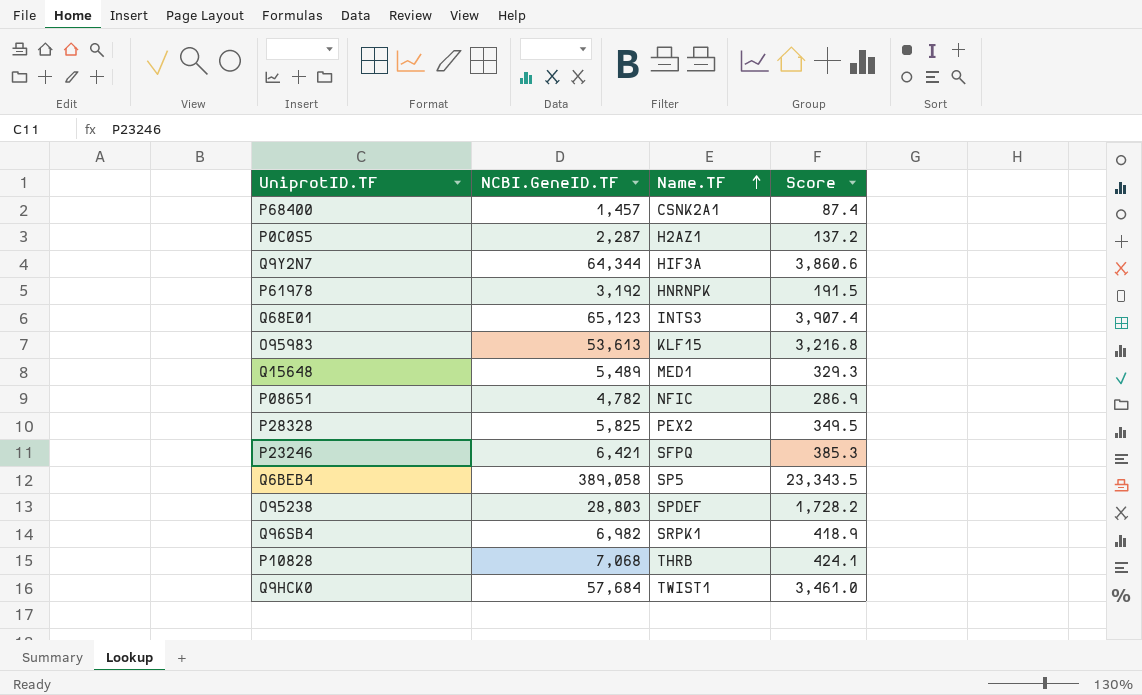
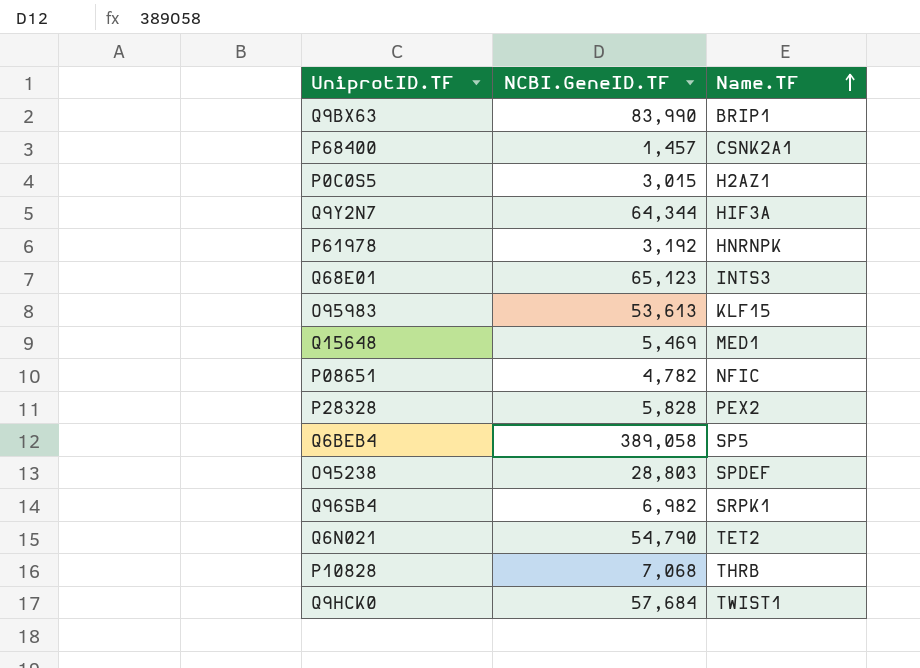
column Score | formula: [NCBI.GeneID.TF] * 0.06 -> none
row P23246: 6,421 | SFPQ | 385.3 -> none
row Q9BX63: none -> 83,990 | BRIP1
P0C0S5 | NCBI.GeneID.TF: 2,287 -> 3,015
Q15648 | NCBI.GeneID.TF: 5,489 -> 5,469
P28328 | NCBI.GeneID.TF: 5,825 -> 5,828
row Q6N021: none -> 54,790 | TET2

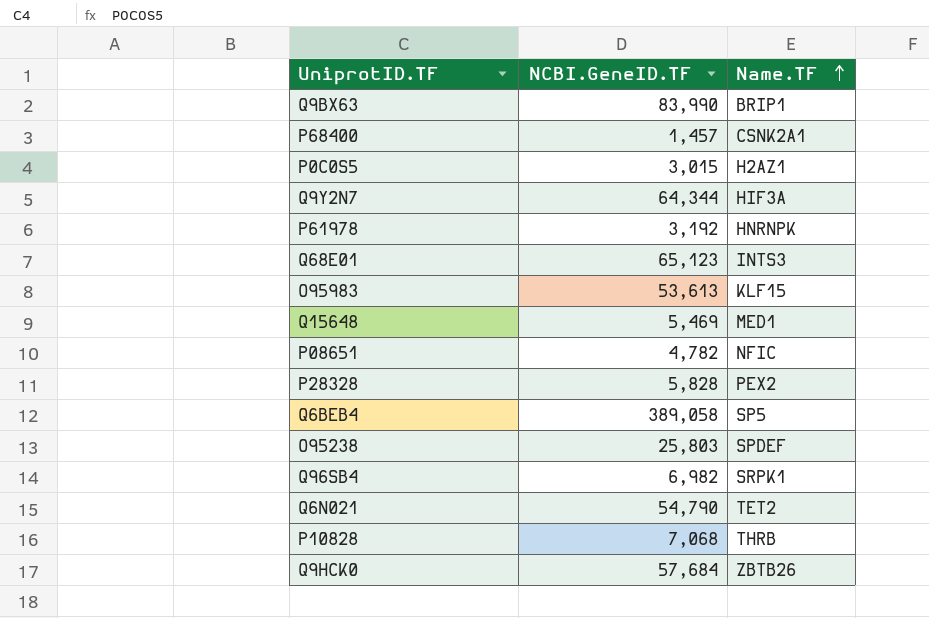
O95238 | NCBI.GeneID.TF: 28,803 -> 25,803
Q9HCK0 | Name.TF: TWIST1 -> ZBTB26

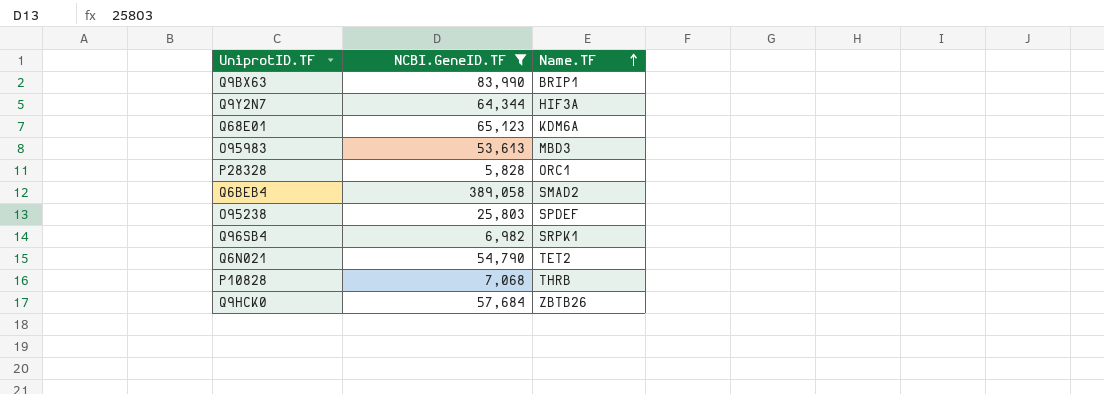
filter: none -> NCBI.GeneID.TF >= 5,828
Q68E01 | Name.TF: INTS3 -> KDM6A
O95983 | Name.TF: KLF15 -> MBD3
P28328 | Name.TF: PEX2 -> ORC1
Q6BEB4 | Name.TF: SP5 -> SMAD2

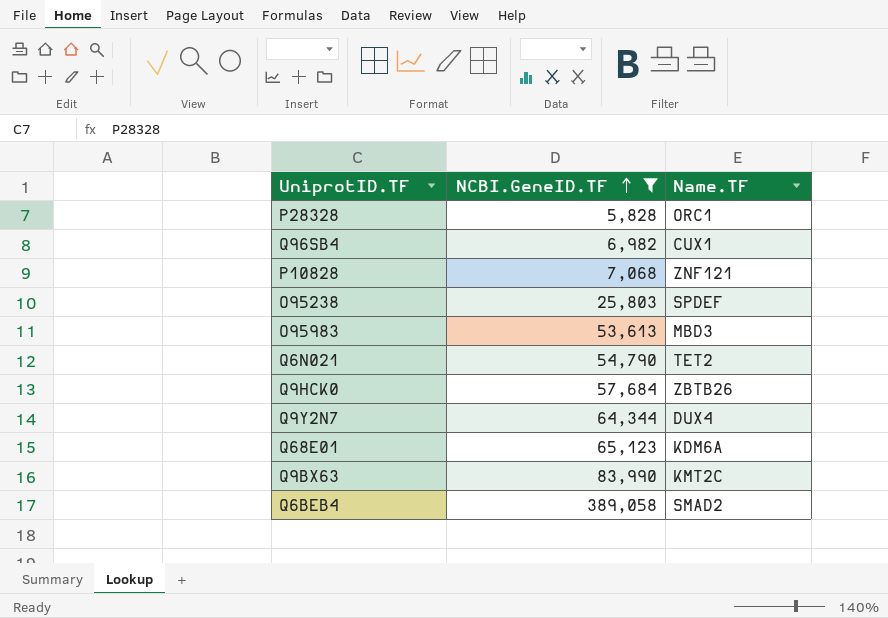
row order: Name.TF ascending -> NCBI.GeneID.TF ascending
Q96SB4 | Name.TF: SRPK1 -> CUX1
P10828 | Name.TF: THRB -> ZNF121
Q9Y2N7 | Name.TF: HIF3A -> DUX4
Q9BX63 | Name.TF: BRIP1 -> KMT2C

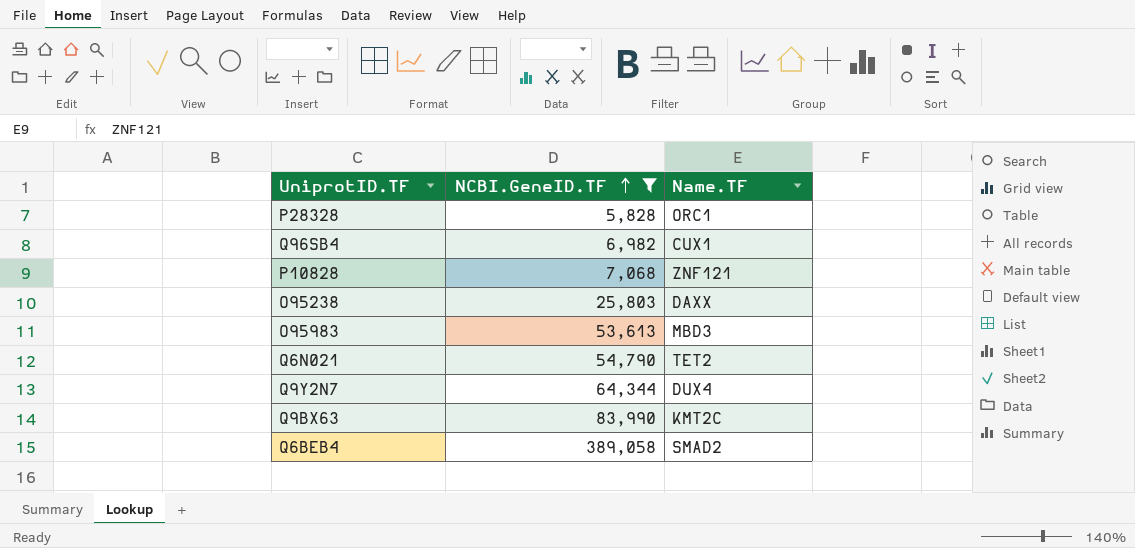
row Q9HCK0: 57,684 | ZBTB26 -> none
row Q68E01: 65,123 | KDM6A -> none
O95238 | Name.TF: SPDEF -> DAXX

